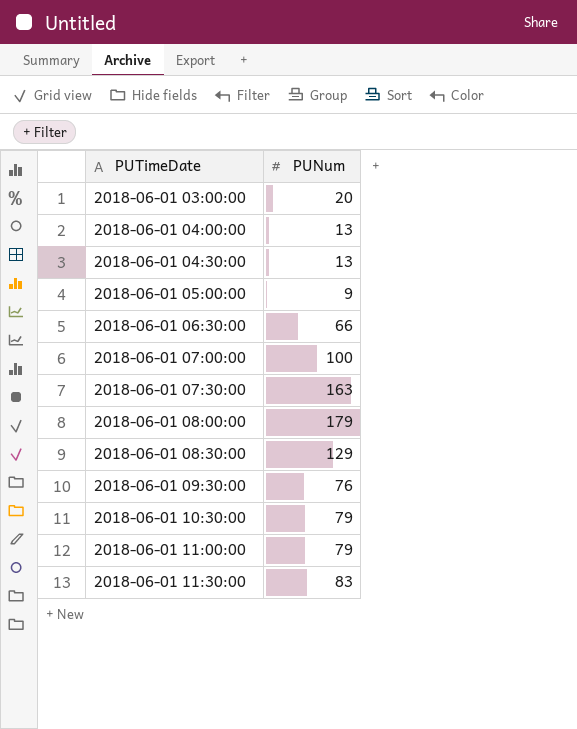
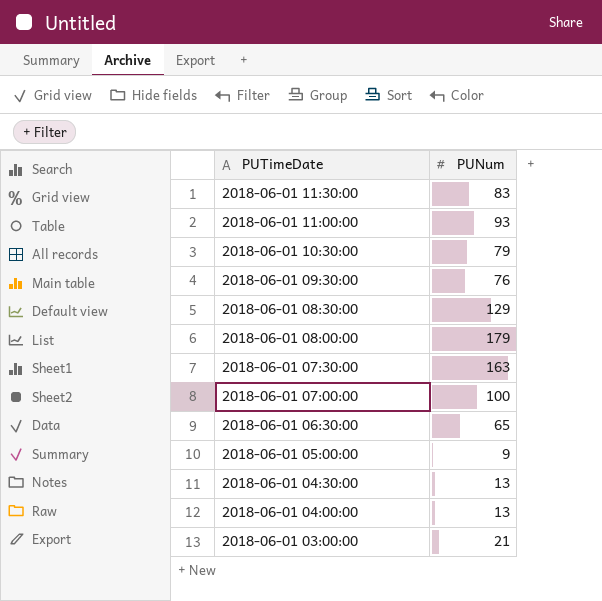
row order: PUTimeDate ascending -> PUTimeDate descending
2018-06-01 11:00:00 | PUNum: 79 -> 93
2018-06-01 06:30:00 | PUNum: 66 -> 65
2018-06-01 03:00:00 | PUNum: 20 -> 21

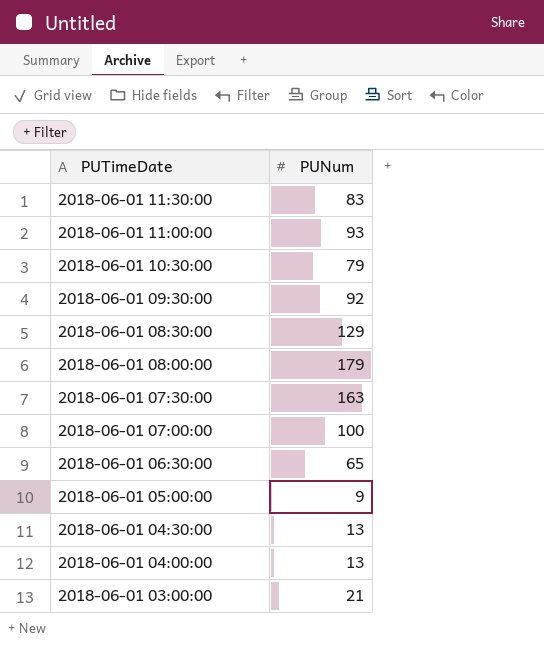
2018-06-01 09:30:00 | PUNum: 76 -> 92

